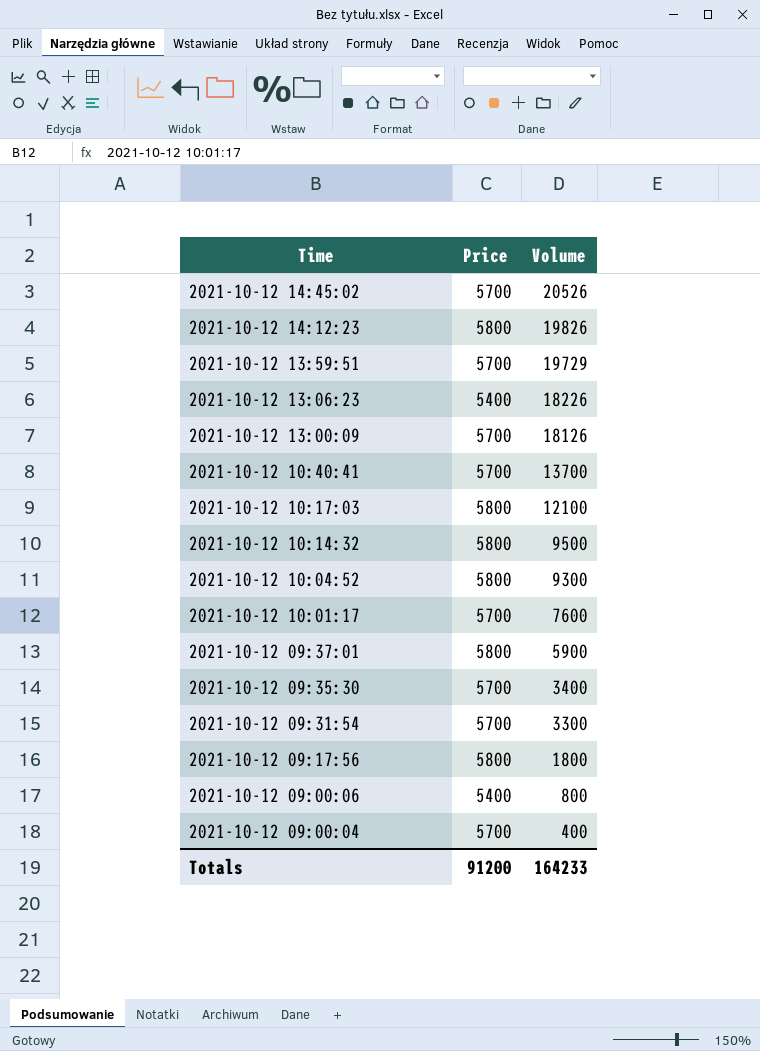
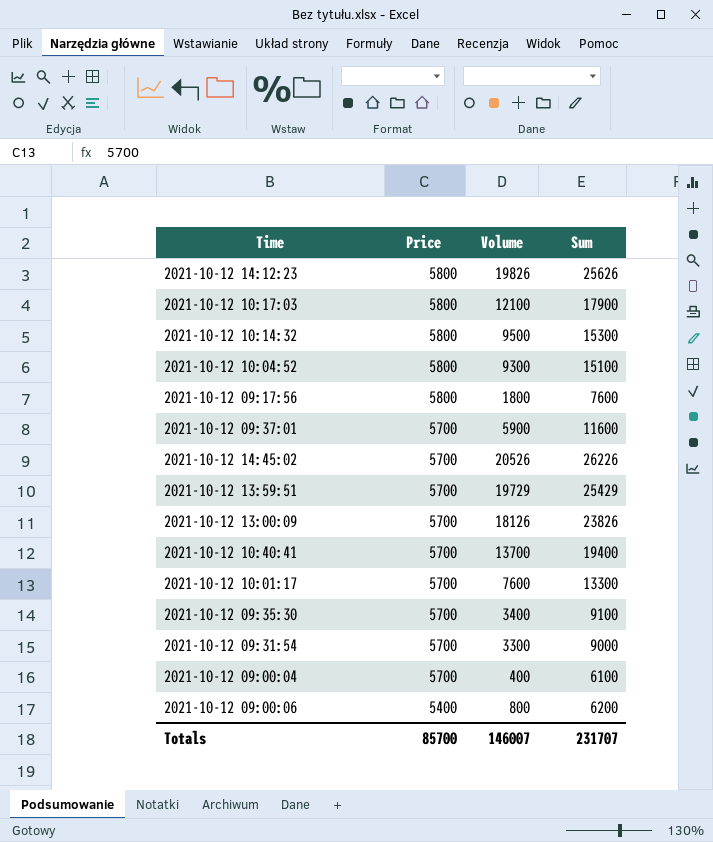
row order: Time descending -> Price descending
column Sum | formula: none -> [Price] + [Volume]
row 2021-10-12 13:06:23: 5400 | 18226 -> none
2021-10-12 09:37:01 | Price: 5800 -> 5700
Totals | Price: 91200 -> 85700
Totals | Volume: 164233 -> 146007

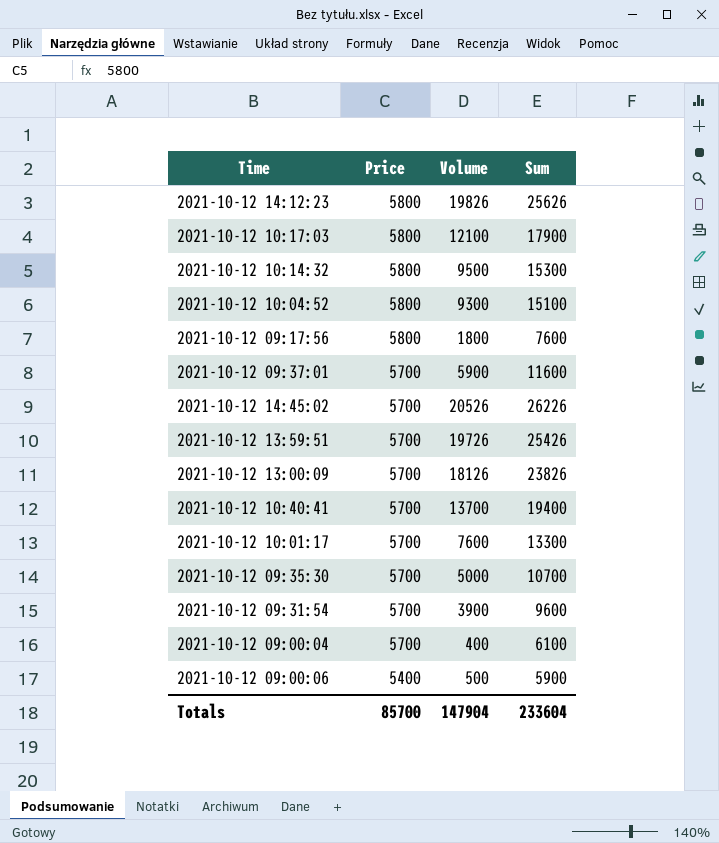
2021-10-12 13:59:51 | Volume: 19729 -> 19726
2021-10-12 13:59:51 | Sum: 25429 -> 25426
2021-10-12 09:35:30 | Volume: 3400 -> 5000
2021-10-12 09:35:30 | Sum: 9100 -> 10700
2021-10-12 09:31:54 | Volume: 3300 -> 3900
2021-10-12 09:31:54 | Sum: 9000 -> 9600
2021-10-12 09:00:06 | Volume: 800 -> 500
2021-10-12 09:00:06 | Sum: 6200 -> 5900
Totals | Volume: 146007 -> 147904
Totals | Sum: 231707 -> 233604

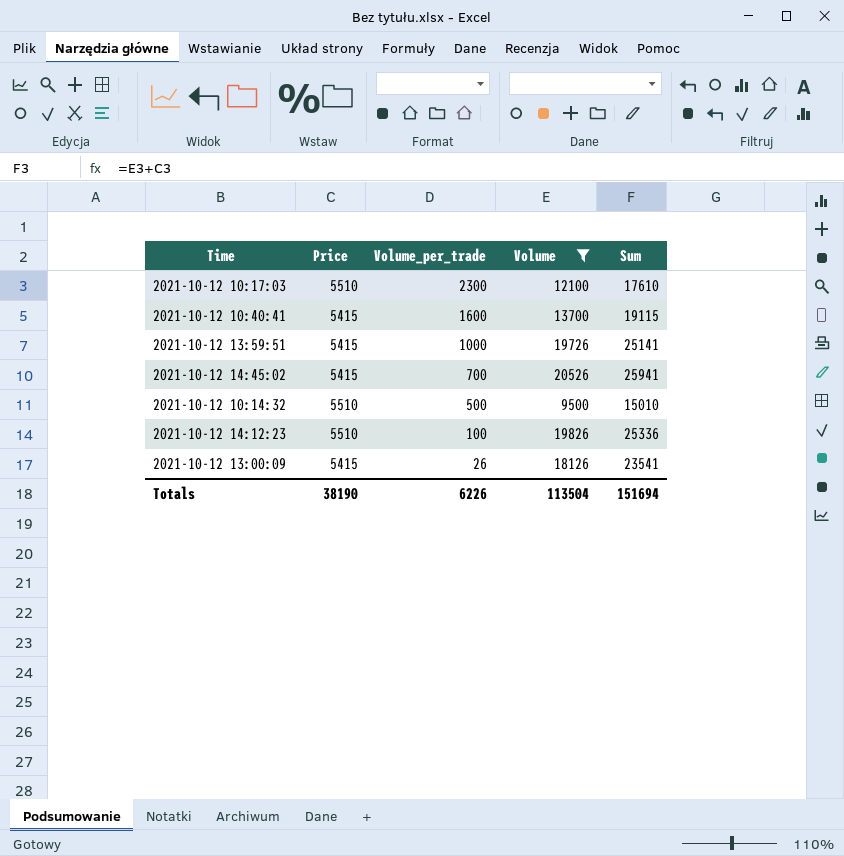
filter: none -> Volume >= 9500
row order: Price descending -> Volume_per_trade descending
column Volume_per_trade | position: none -> 3
2021-10-12 10:17:03 | Price: 5800 -> 5510
2021-10-12 10:17:03 | Sum: 17900 -> 17610
2021-10-12 10:40:41 | Price: 5700 -> 5415
2021-10-12 10:40:41 | Sum: 19400 -> 19115
2021-10-12 13:59:51 | Price: 5700 -> 5415
2021-10-12 13:59:51 | Sum: 25426 -> 25141
2021-10-12 14:45:02 | Price: 5700 -> 5415
2021-10-12 14:45:02 | Sum: 26226 -> 25941
2021-10-12 10:14:32 | Price: 5800 -> 5510
2021-10-12 10:14:32 | Sum: 15300 -> 15010
2021-10-12 14:12:23 | Price: 5800 -> 5510
2021-10-12 14:12:23 | Sum: 25626 -> 25336
2021-10-12 13:00:09 | Price: 5700 -> 5415
2021-10-12 13:00:09 | Sum: 23826 -> 23541
Totals | Price: 85700 -> 38190
Totals | Volume: 147904 -> 113504
Totals | Sum: 233604 -> 151694

